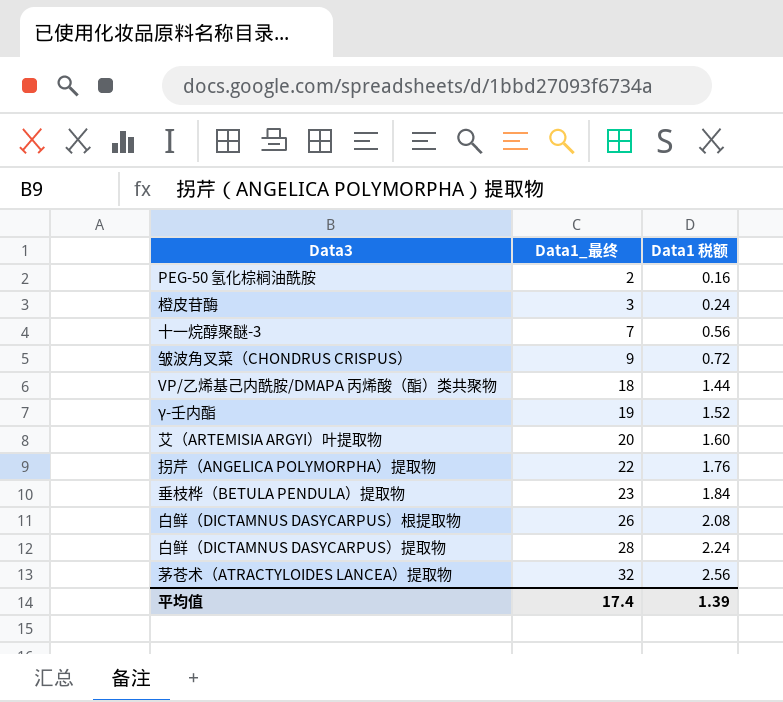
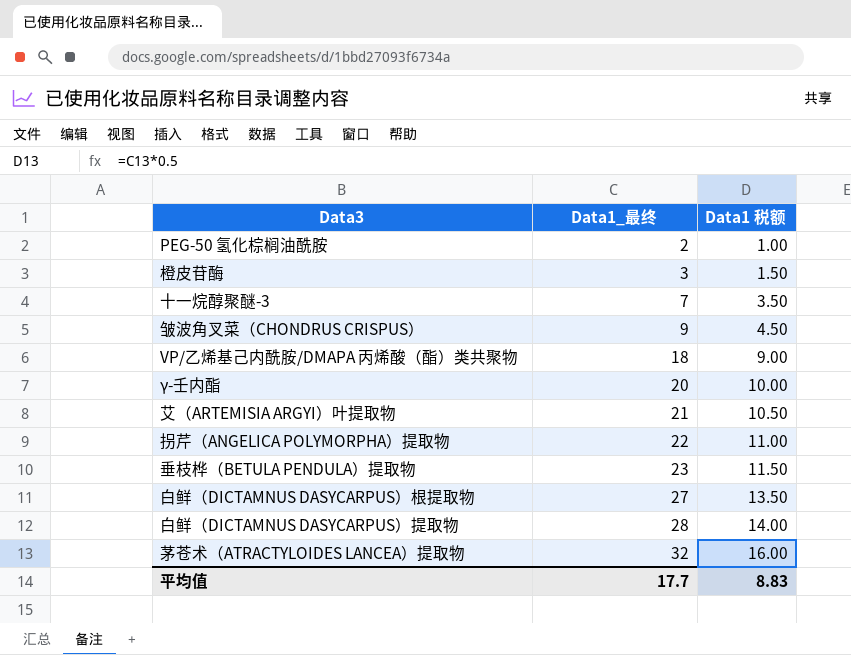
column Data1 税额 | formula: [Data1_最终] * 0.08 -> [Data1_最终] * 0.5
γ-壬内酯 | Data1_最终: 19 -> 20
艾（ARTEMISIA ARGYI）叶提取物 | Data1_最终: 20 -> 21
白鲜（DICTAMNUS DASYCARPUS）根提取物 | Data1_最终: 26 -> 27
平均值 | Data1_最终: 17.4 -> 17.7
平均值 | Data1 税额: 1.39 -> 8.83

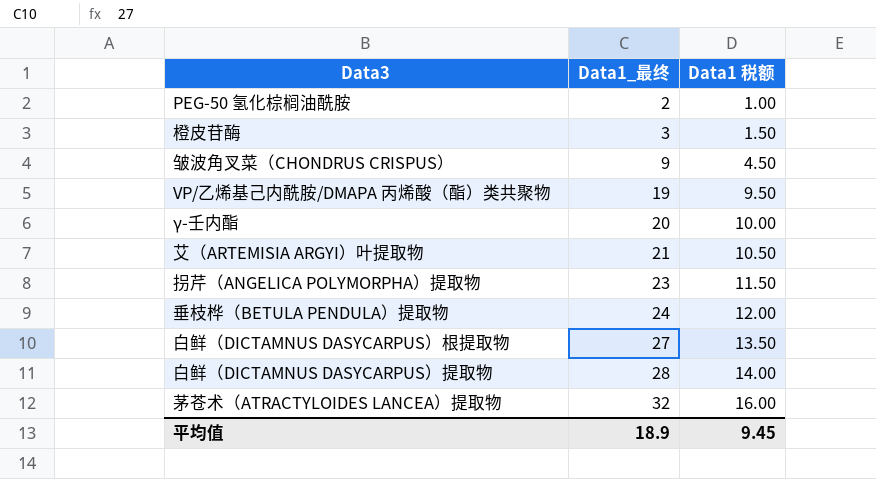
row 十一烷醇聚醚-3: 7 | 3.50 -> none
VP/乙烯基己内酰胺/DMAPA 丙烯酸（酯）类共聚物 | Data1_最终: 18 -> 19
VP/乙烯基己内酰胺/DMAPA 丙烯酸（酯）类共聚物 | Data1 税额: 9.00 -> 9.50
拐芹（ANGELICA POLYMORPHA）提取物 | Data1_最终: 22 -> 23
拐芹（ANGELICA POLYMORPHA）提取物 | Data1 税额: 11.00 -> 11.50
垂枝桦（BETULA PENDULA）提取物 | Data1_最终: 23 -> 24
垂枝桦（BETULA PENDULA）提取物 | Data1 税额: 11.50 -> 12.00
平均值 | Data1_最终: 17.7 -> 18.9
平均值 | Data1 税额: 8.83 -> 9.45

